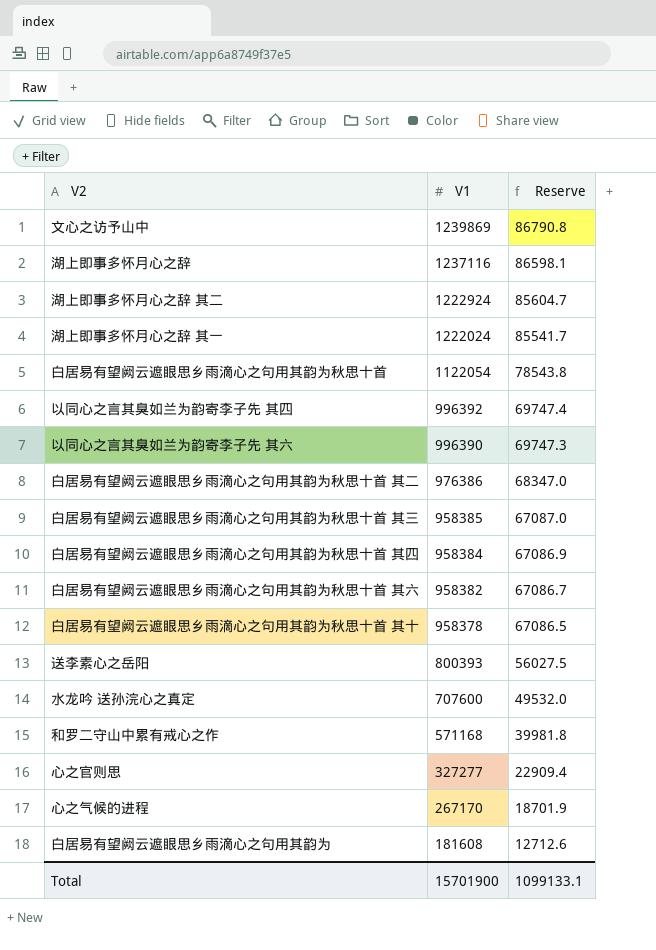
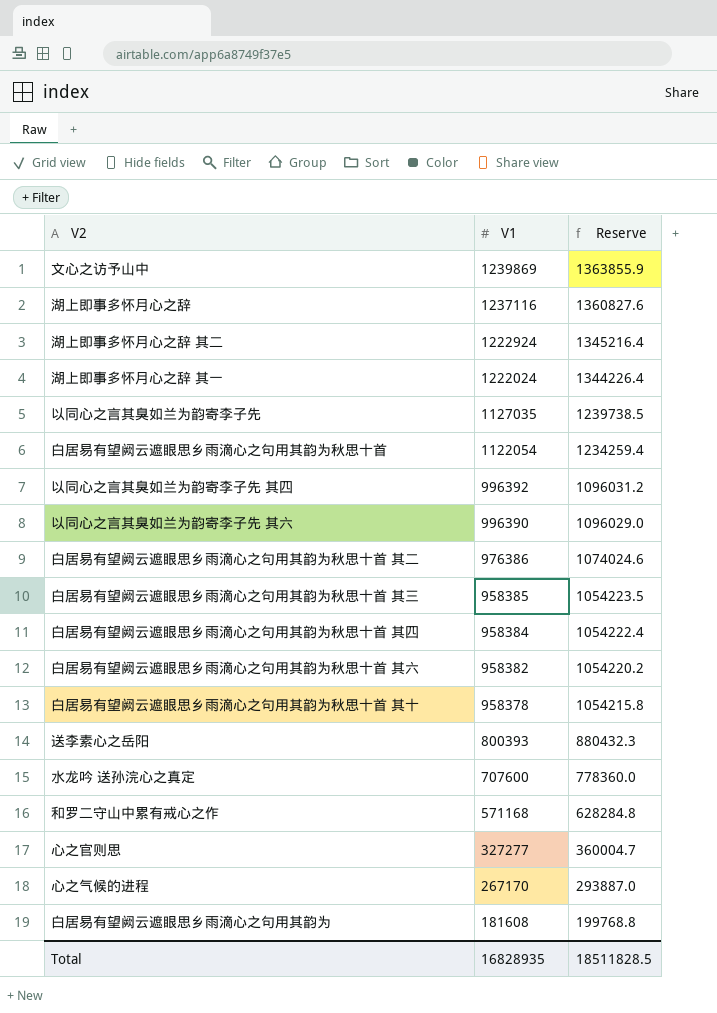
column Reserve | formula: [V1] * 0.07 -> [V1] * 1.1
row 以同心之言其臭如兰为韵寄李子先: none -> 1127035 | 1239738.5
Total | V1: 15701900 -> 16828935
Total | Reserve: 1099133.1 -> 18511828.5

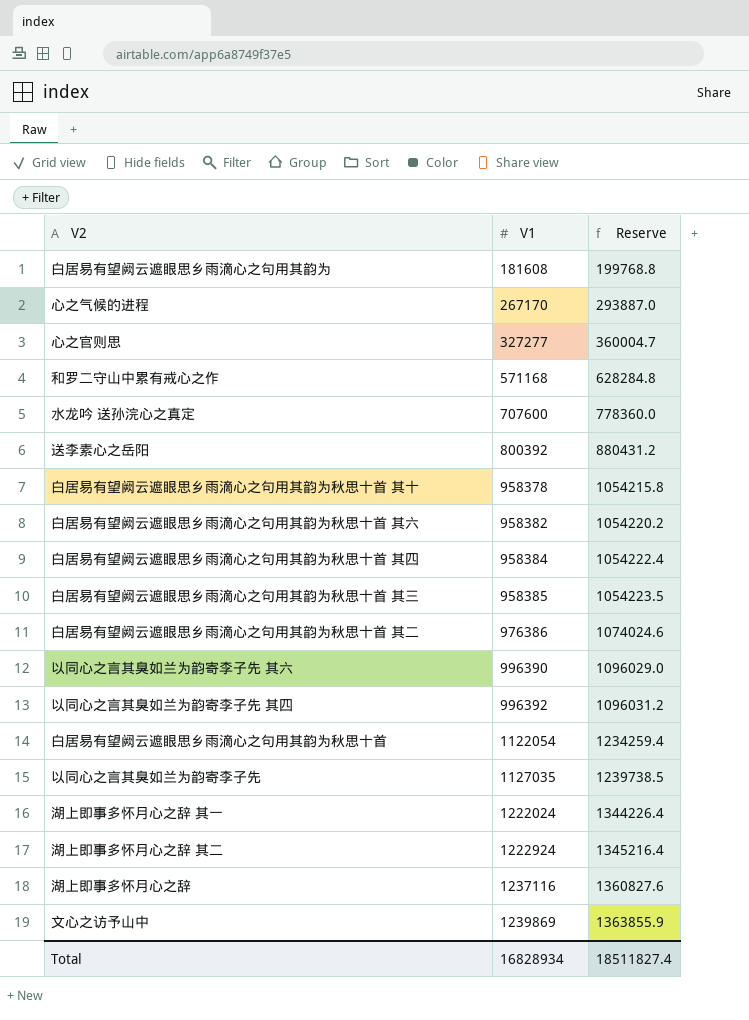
row order: V1 descending -> V1 ascending
送李素心之岳阳 | V1: 800393 -> 800392
送李素心之岳阳 | Reserve: 880432.3 -> 880431.2
Total | V1: 16828935 -> 16828934
Total | Reserve: 18511828.5 -> 18511827.4

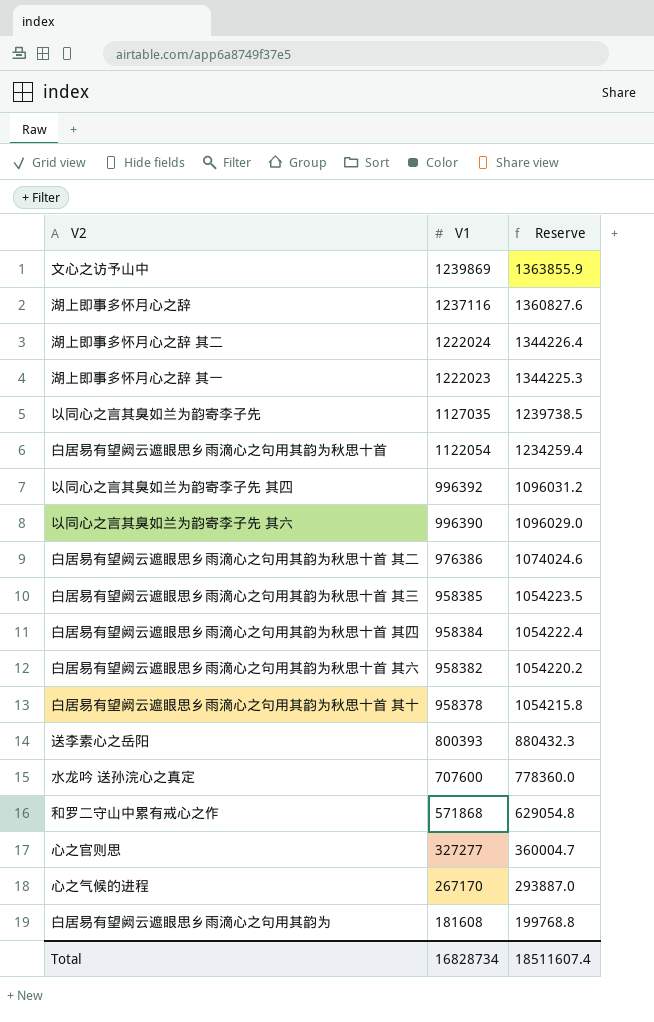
row order: V1 ascending -> V1 descending
湖上即事多怀月心之辞 其二 | V1: 1222924 -> 1222024
湖上即事多怀月心之辞 其二 | Reserve: 1345216.4 -> 1344226.4
湖上即事多怀月心之辞 其一 | V1: 1222024 -> 1222023
湖上即事多怀月心之辞 其一 | Reserve: 1344226.4 -> 1344225.3
送李素心之岳阳 | V1: 800392 -> 800393
送李素心之岳阳 | Reserve: 880431.2 -> 880432.3
和罗二守山中累有戒心之作 | V1: 571168 -> 571868
和罗二守山中累有戒心之作 | Reserve: 628284.8 -> 629054.8
Total | V1: 16828934 -> 16828734
Total | Reserve: 18511827.4 -> 18511607.4

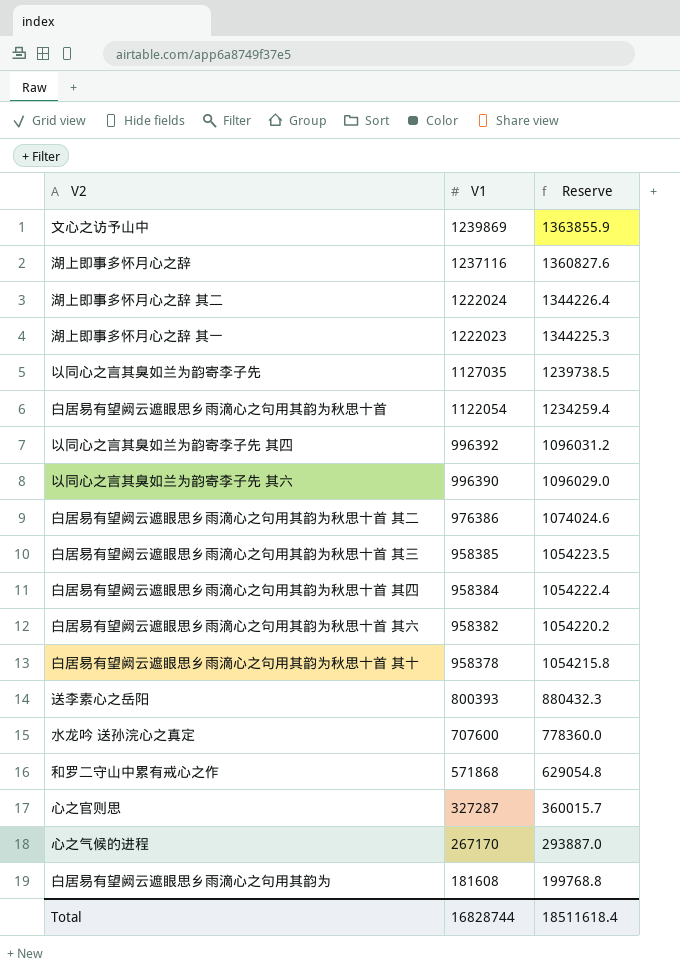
心之官则思 | V1: 327277 -> 327287
心之官则思 | Reserve: 360004.7 -> 360015.7
Total | V1: 16828734 -> 16828744
Total | Reserve: 18511607.4 -> 18511618.4

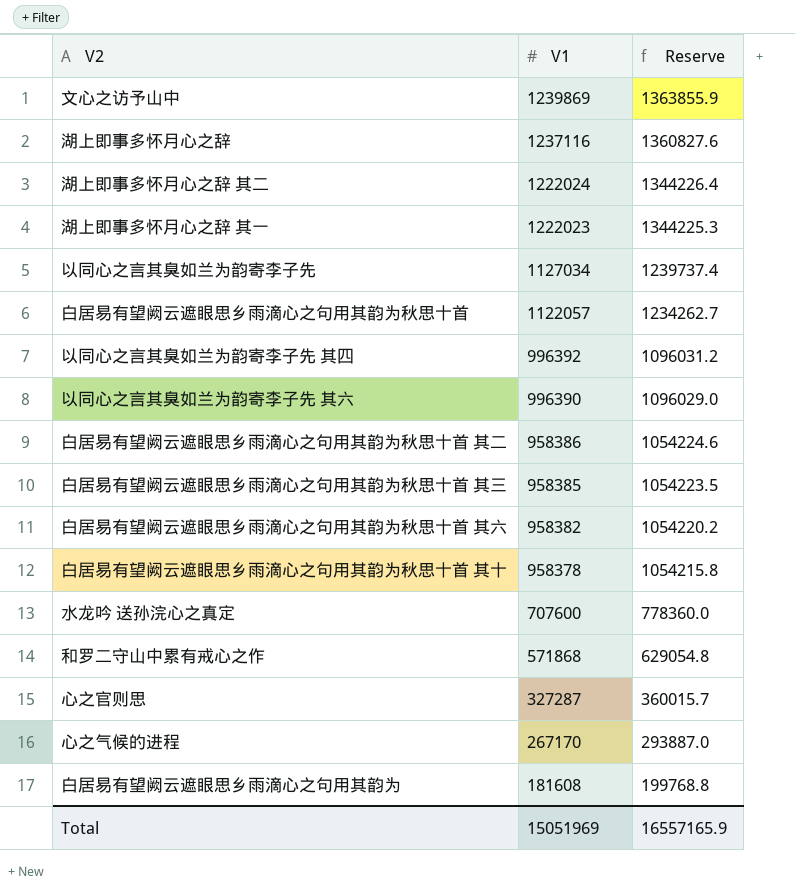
row 白居易有望阙云遮眼思乡雨滴心之句用其韵为秋思十首 其四: 958384 | 1054222.4 -> none
row 送李素心之岳阳: 800393 | 880432.3 -> none
以同心之言其臭如兰为韵寄李子先 | V1: 1127035 -> 1127034
以同心之言其臭如兰为韵寄李子先 | Reserve: 1239738.5 -> 1239737.4
白居易有望阙云遮眼思乡雨滴心之句用其韵为秋思十首 | V1: 1122054 -> 1122057
白居易有望阙云遮眼思乡雨滴心之句用其韵为秋思十首 | Reserve: 1234259.4 -> 1234262.7
白居易有望阙云遮眼思乡雨滴心之句用其韵为秋思十首 其二 | V1: 976386 -> 958386
白居易有望阙云遮眼思乡雨滴心之句用其韵为秋思十首 其二 | Reserve: 1074024.6 -> 1054224.6
Total | V1: 16828744 -> 15051969
Total | Reserve: 18511618.4 -> 16557165.9

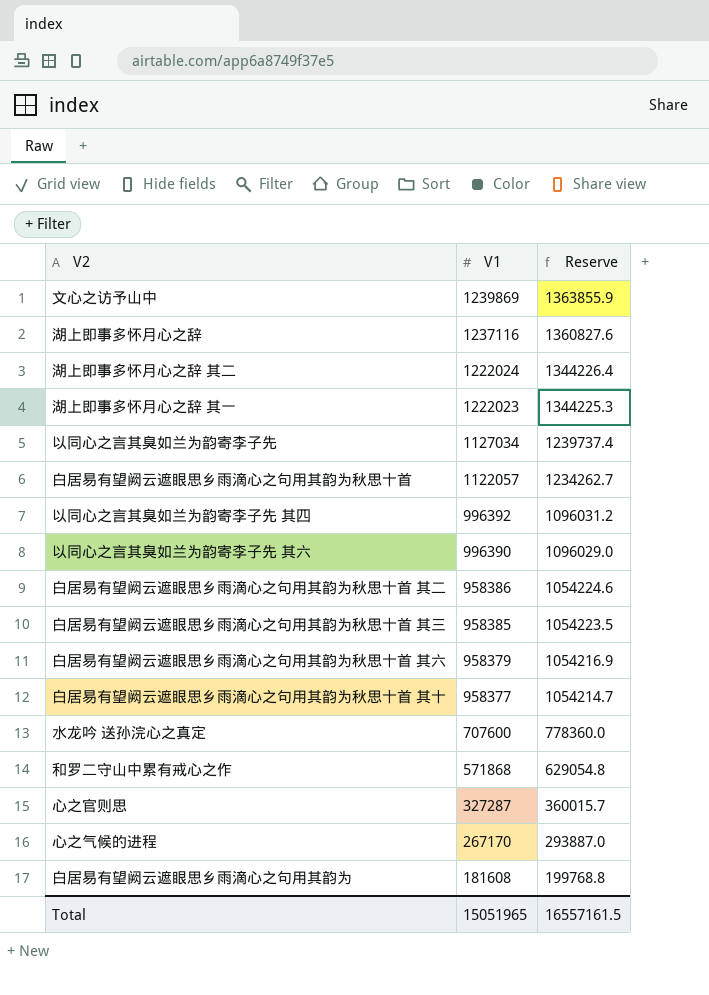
白居易有望阙云遮眼思乡雨滴心之句用其韵为秋思十首 其六 | V1: 958382 -> 958379
白居易有望阙云遮眼思乡雨滴心之句用其韵为秋思十首 其六 | Reserve: 1054220.2 -> 1054216.9
白居易有望阙云遮眼思乡雨滴心之句用其韵为秋思十首 其十 | V1: 958378 -> 958377
白居易有望阙云遮眼思乡雨滴心之句用其韵为秋思十首 其十 | Reserve: 1054215.8 -> 1054214.7
Total | V1: 15051969 -> 15051965
Total | Reserve: 16557165.9 -> 16557161.5

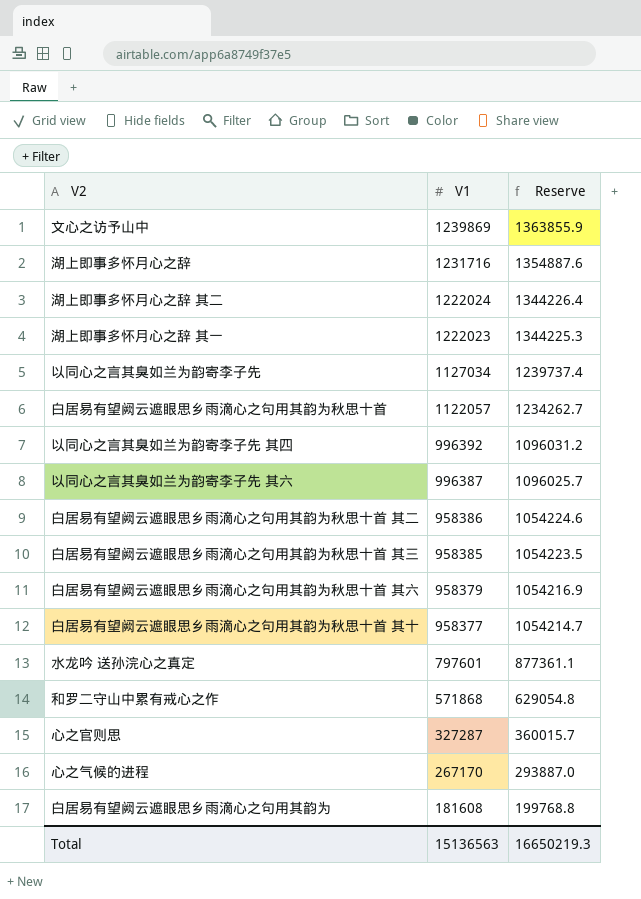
湖上即事多怀月心之辞 | V1: 1237116 -> 1231716
湖上即事多怀月心之辞 | Reserve: 1360827.6 -> 1354887.6
以同心之言其臭如兰为韵寄李子先 其六 | V1: 996390 -> 996387
以同心之言其臭如兰为韵寄李子先 其六 | Reserve: 1096029.0 -> 1096025.7
水龙吟 送孙浣心之真定 | V1: 707600 -> 797601
水龙吟 送孙浣心之真定 | Reserve: 778360.0 -> 877361.1
Total | V1: 15051965 -> 15136563
Total | Reserve: 16557161.5 -> 16650219.3

